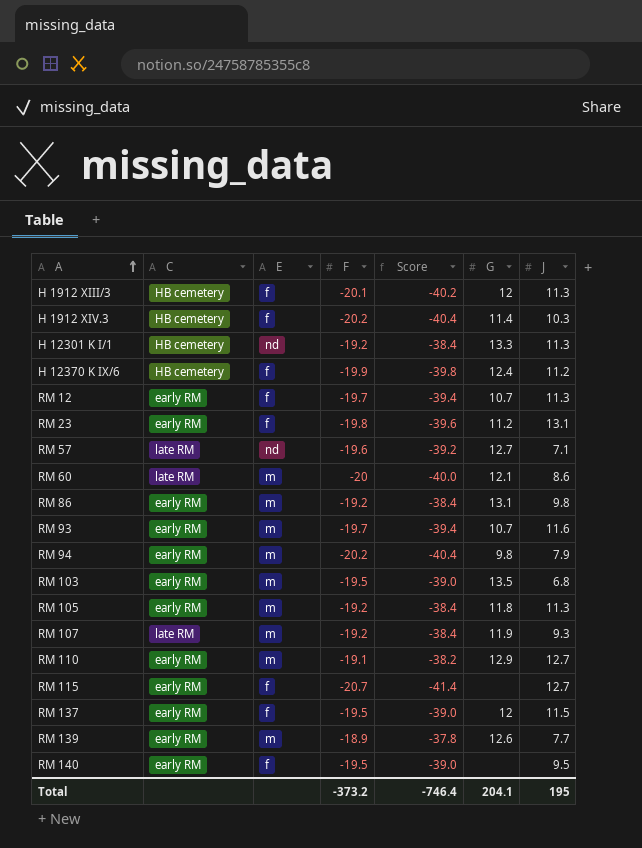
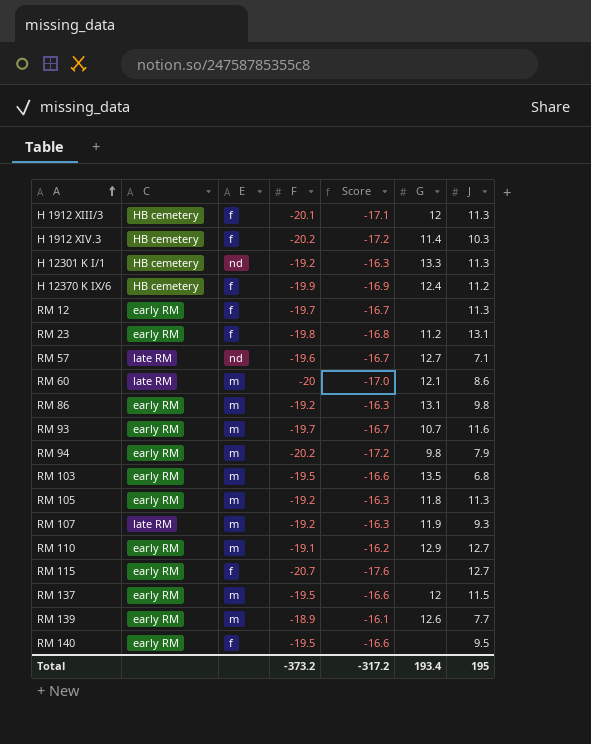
column Score | formula: [F] * 2 -> [F] * 0.85
RM 12 | G: 10.7 -> none
RM 137 | E: f -> m
Total | Score: -746.4 -> -317.2
Total | G: 204.1 -> 193.4

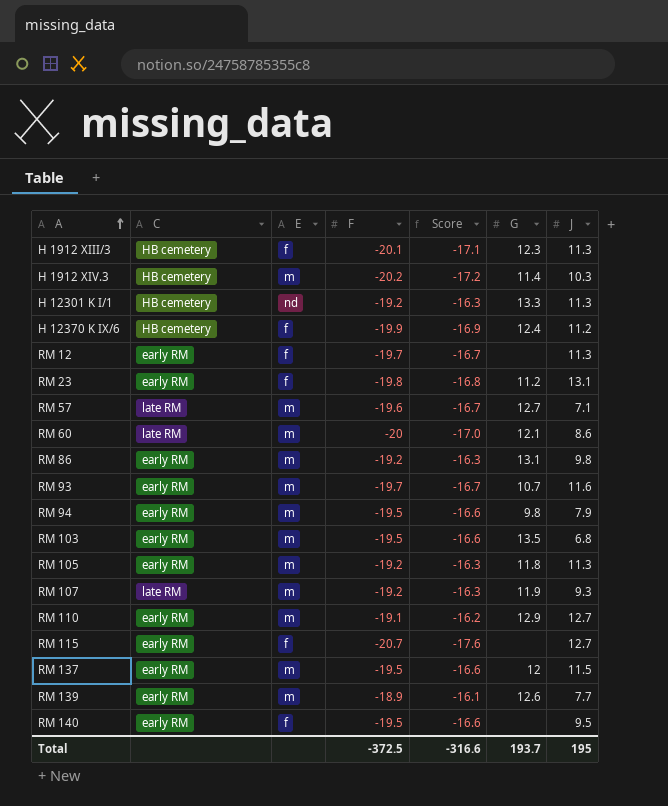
H 1912 XIII/3 | G: 12 -> 12.3
H 1912 XIV.3 | E: f -> m
RM 57 | E: nd -> m
RM 94 | F: -20.2 -> -19.5
RM 94 | Score: -17.2 -> -16.6
Total | F: -373.2 -> -372.5
Total | Score: -317.2 -> -316.6
Total | G: 193.4 -> 193.7

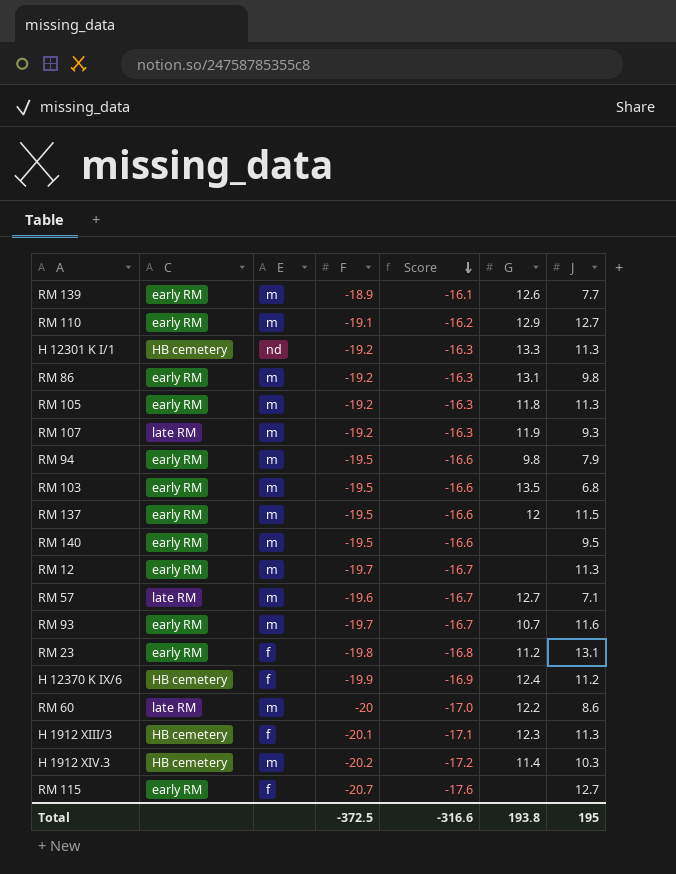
row order: A ascending -> Score descending
RM 140 | E: f -> m
RM 12 | E: f -> m
RM 60 | G: 12.1 -> 12.2
Total | G: 193.7 -> 193.8

